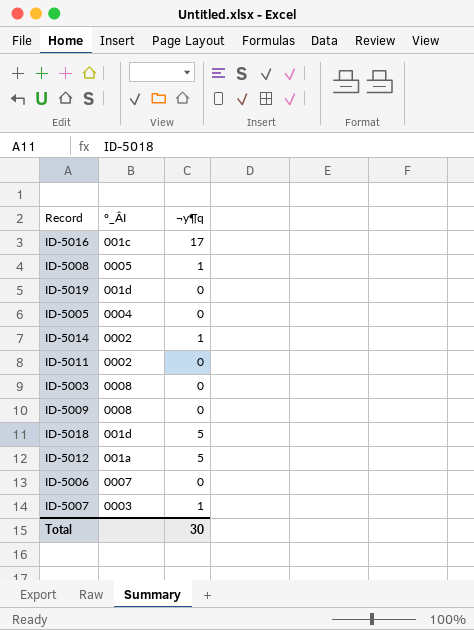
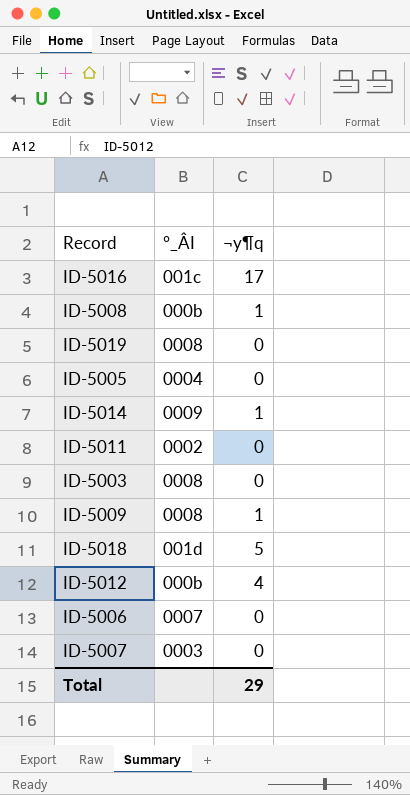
ID-5008 | °_ÂI: 0005 -> 000b
ID-5019 | °_ÂI: 001d -> 0008
ID-5014 | °_ÂI: 0002 -> 0009
ID-5009 | ¬y¶q: 0 -> 1
ID-5012 | °_ÂI: 001a -> 000b
ID-5012 | ¬y¶q: 5 -> 4
ID-5007 | ¬y¶q: 1 -> 0
Total | ¬y¶q: 30 -> 29

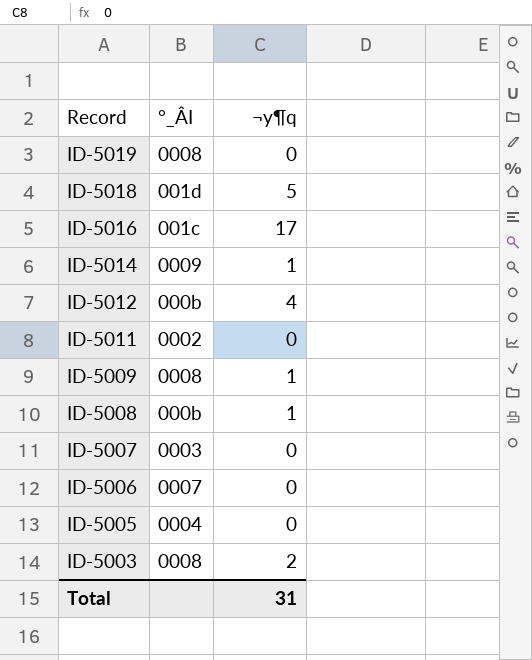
row order: none -> Record descending
ID-5003 | ¬y¶q: 0 -> 2
Total | ¬y¶q: 29 -> 31

